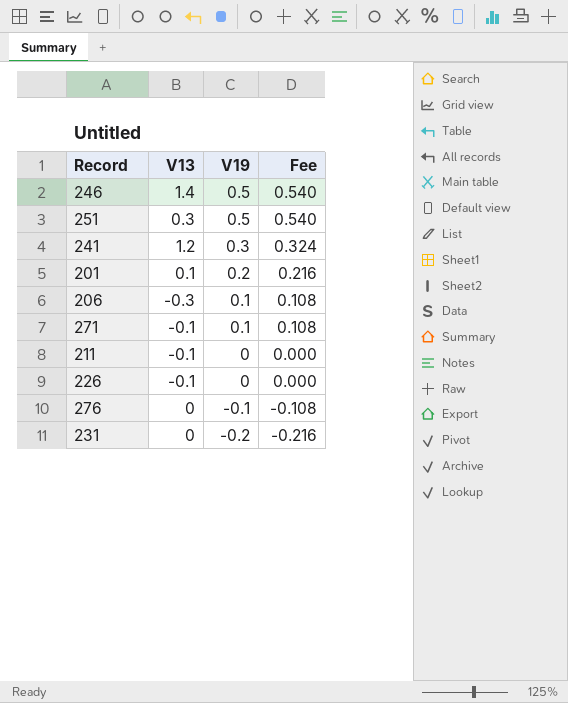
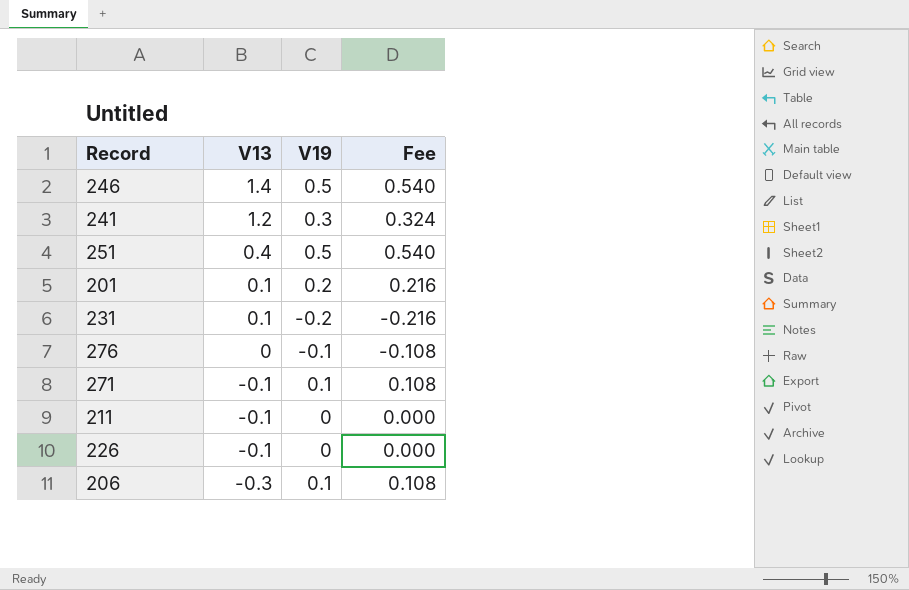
row order: V19 descending -> V13 descending
251 | V13: 0.3 -> 0.4
231 | V13: 0 -> 0.1

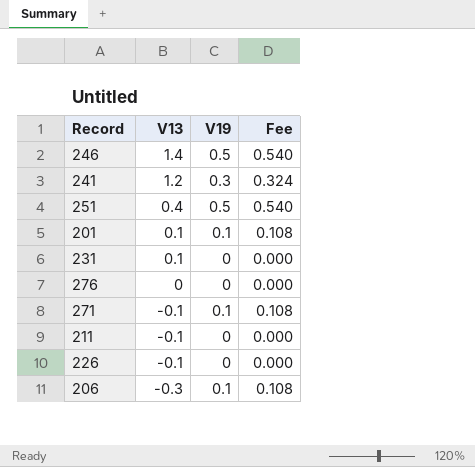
201 | V19: 0.2 -> 0.1
201 | Fee: 0.216 -> 0.108
231 | V19: -0.2 -> 0
231 | Fee: -0.216 -> 0.000
276 | V19: -0.1 -> 0
276 | Fee: -0.108 -> 0.000

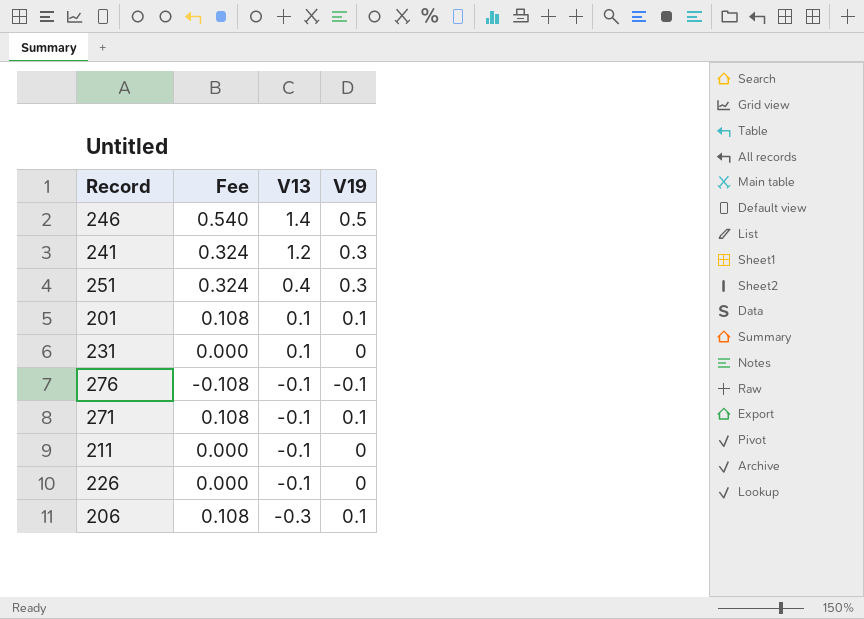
column Fee | position: 4 -> 2
251 | Fee: 0.540 -> 0.324
251 | V19: 0.5 -> 0.3
276 | Fee: 0.000 -> -0.108
276 | V13: 0 -> -0.1
276 | V19: 0 -> -0.1

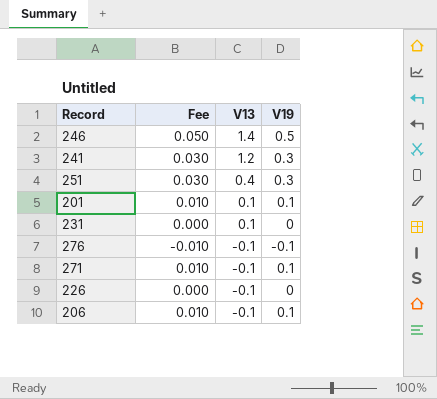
column Fee | formula: [V19] * 1.08 -> [V19] * 0.1
row 211: 0.000 | -0.1 | 0 -> none
206 | V13: -0.3 -> -0.1

